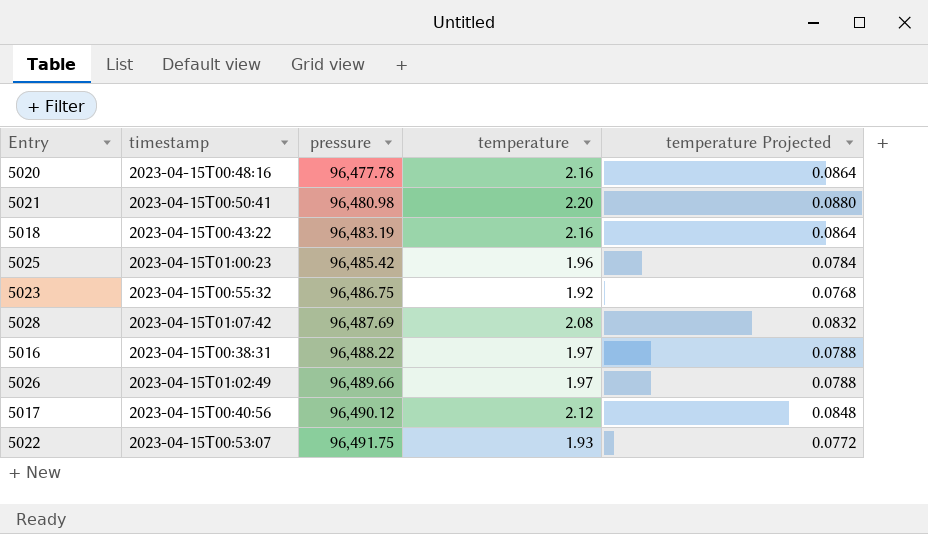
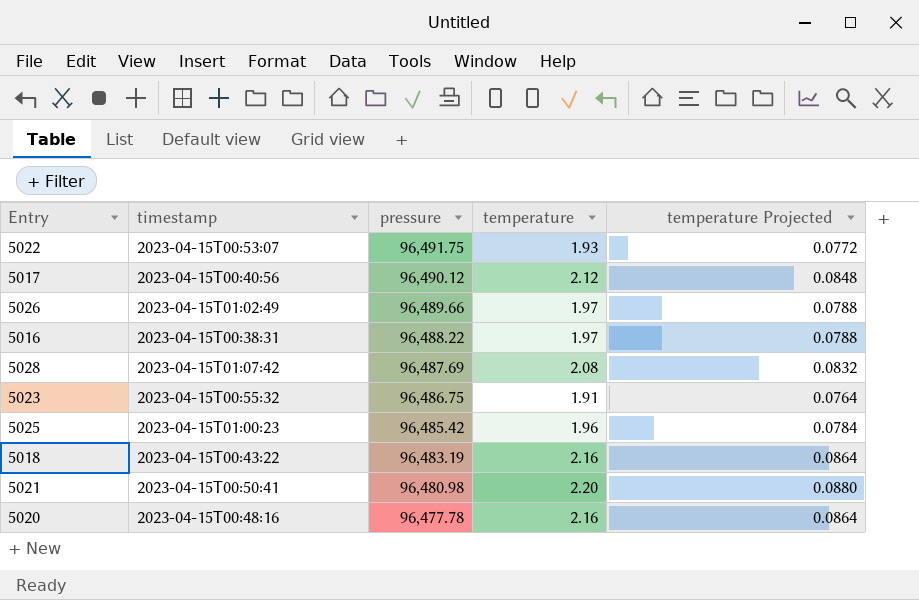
row order: pressure ascending -> pressure descending
5023 | temperature: 1.92 -> 1.91
5023 | temperature Projected: 0.0768 -> 0.0764

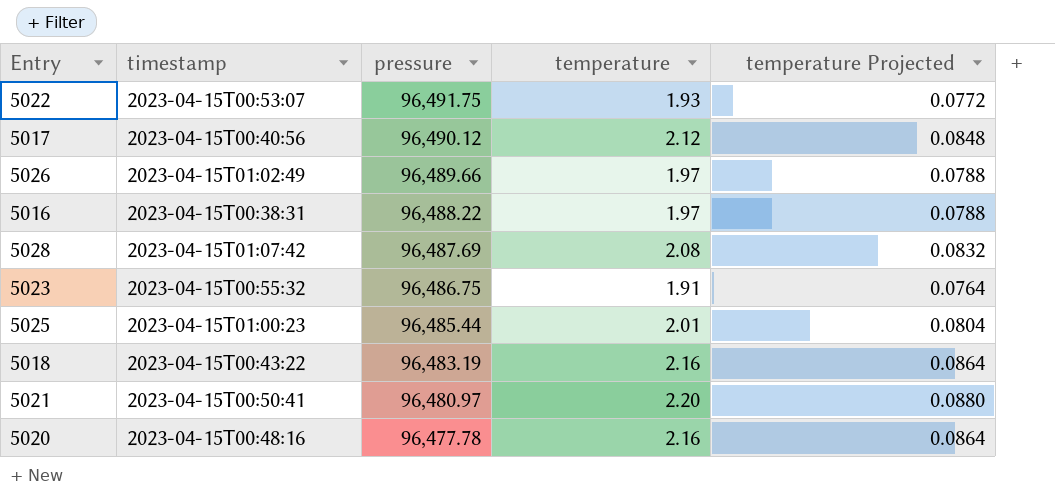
5025 | pressure: 96,485.42 -> 96,485.44
5025 | temperature: 1.96 -> 2.01
5025 | temperature Projected: 0.0784 -> 0.0804
5021 | pressure: 96,480.98 -> 96,480.97

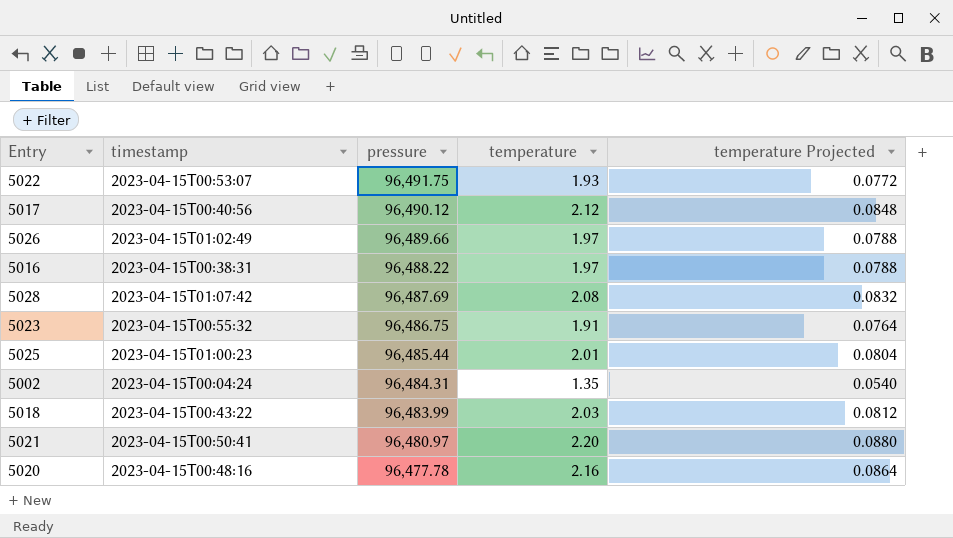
row 5002: none -> 2023-04-15T00:04:24 | 96,484.31 | 1.35 | 0.0540
5018 | pressure: 96,483.19 -> 96,483.99
5018 | temperature: 2.16 -> 2.03
5018 | temperature Projected: 0.0864 -> 0.0812

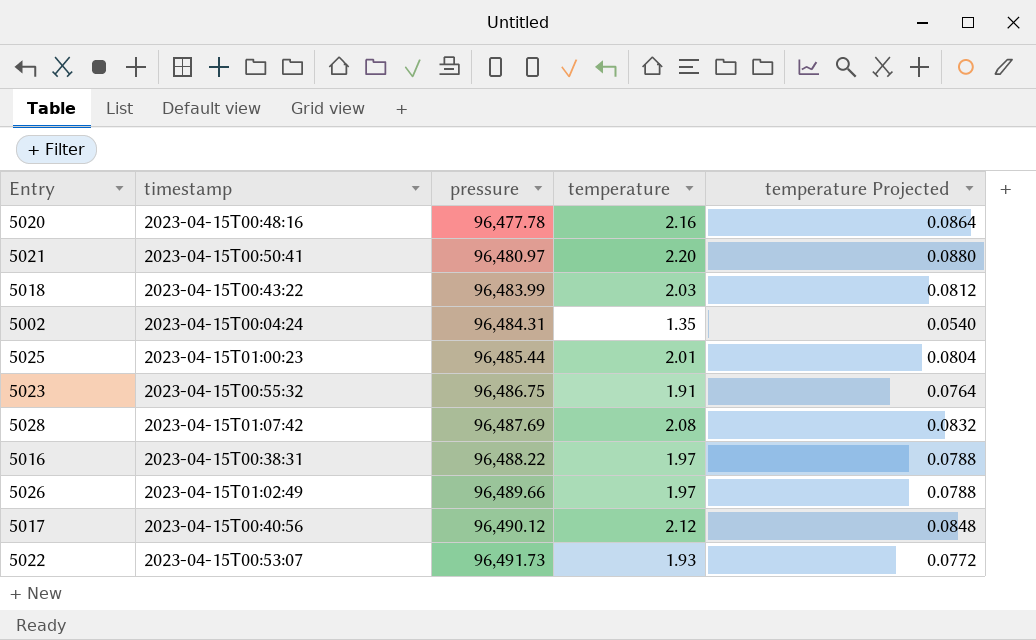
row order: pressure descending -> pressure ascending
5022 | pressure: 96,491.75 -> 96,491.73

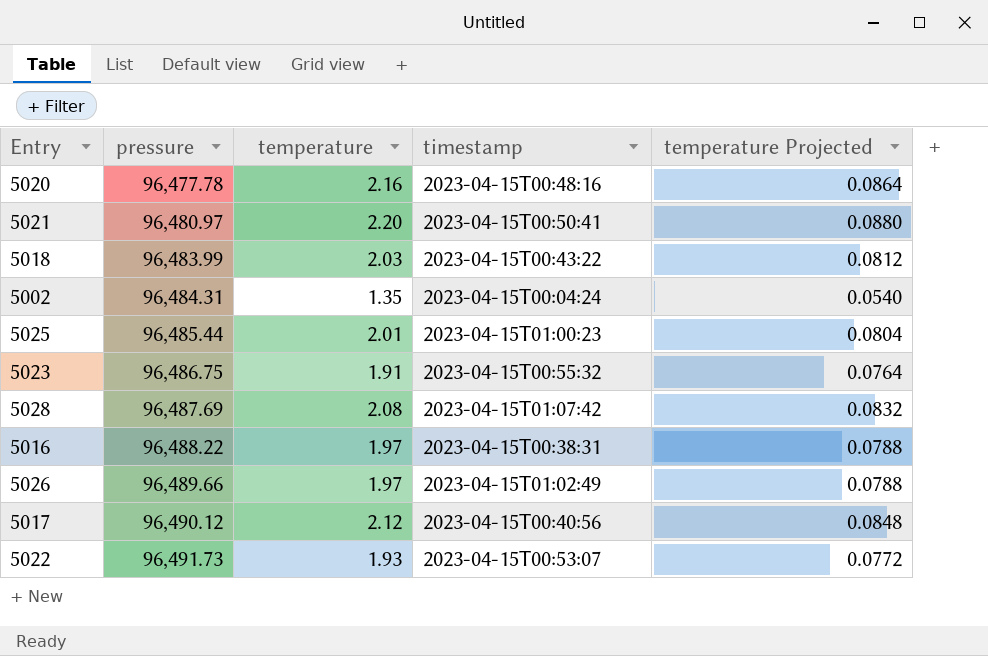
column timestamp | position: 2 -> 4

